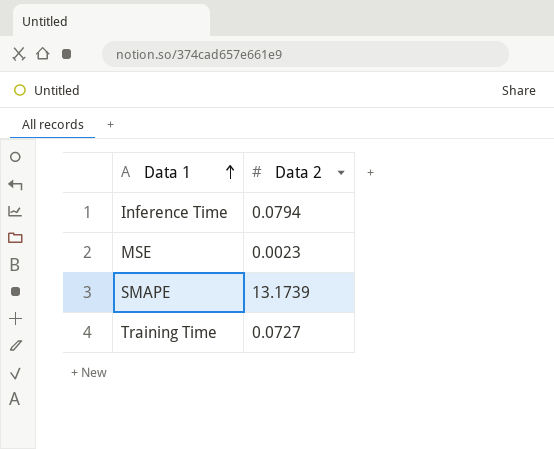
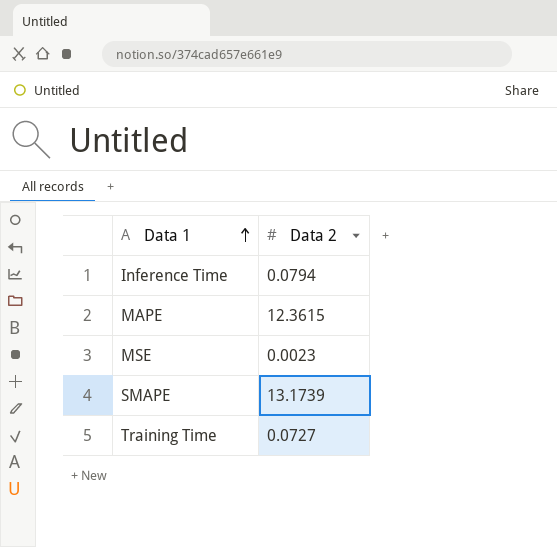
row MAPE: none -> 12.3615

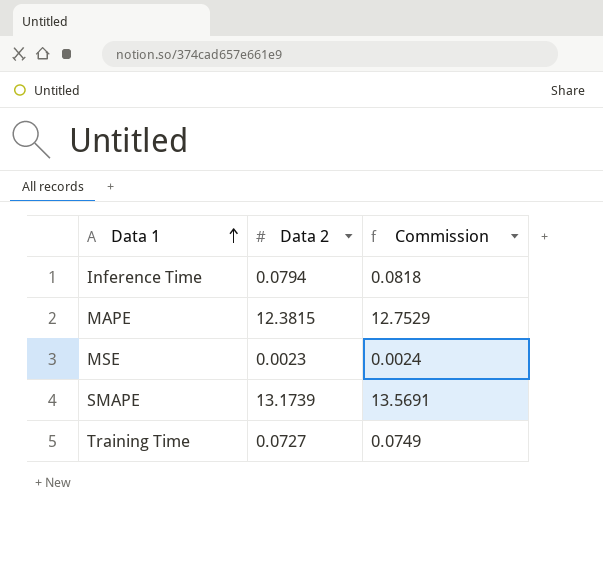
column Commission | formula: none -> [Data 2] * 1.03
MAPE | Data 2: 12.3615 -> 12.3815

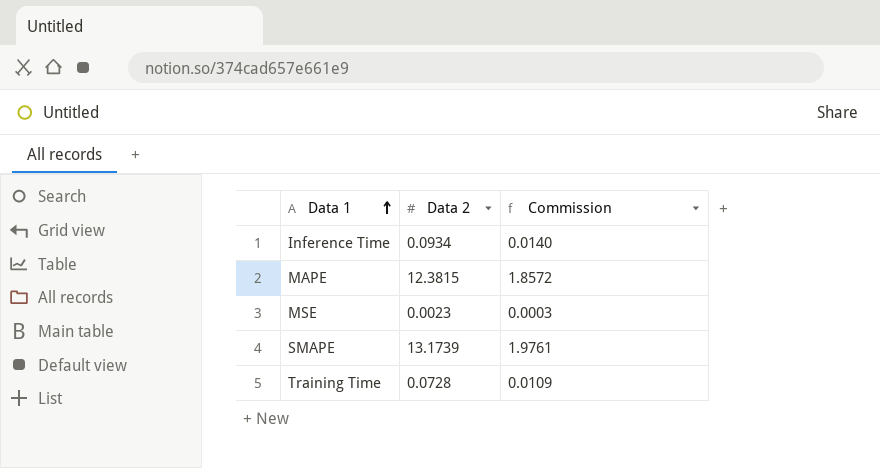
column Commission | formula: [Data 2] * 1.03 -> [Data 2] * 0.15
Inference Time | Data 2: 0.0794 -> 0.0934
Training Time | Data 2: 0.0727 -> 0.0728

